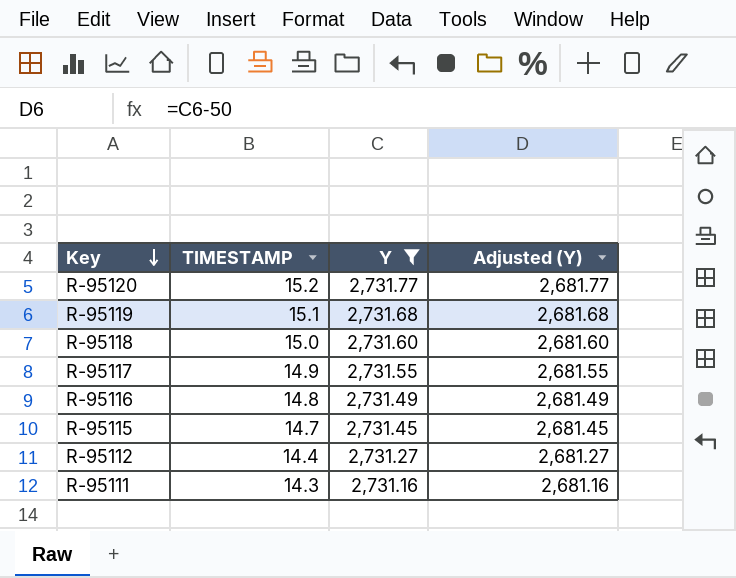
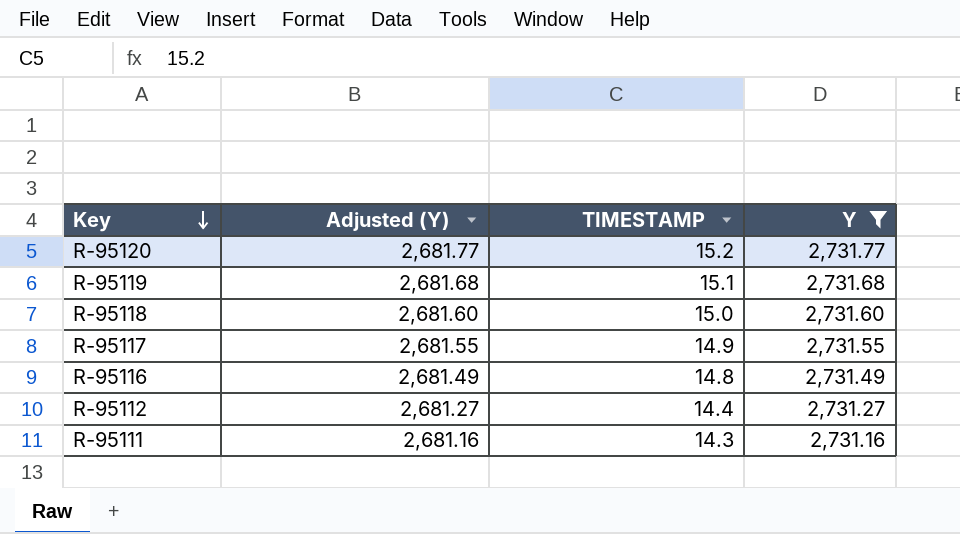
column Adjusted (Y) | position: 4 -> 2
row R-95115: 14.7 | 2,731.45 | 2,681.45 -> none

